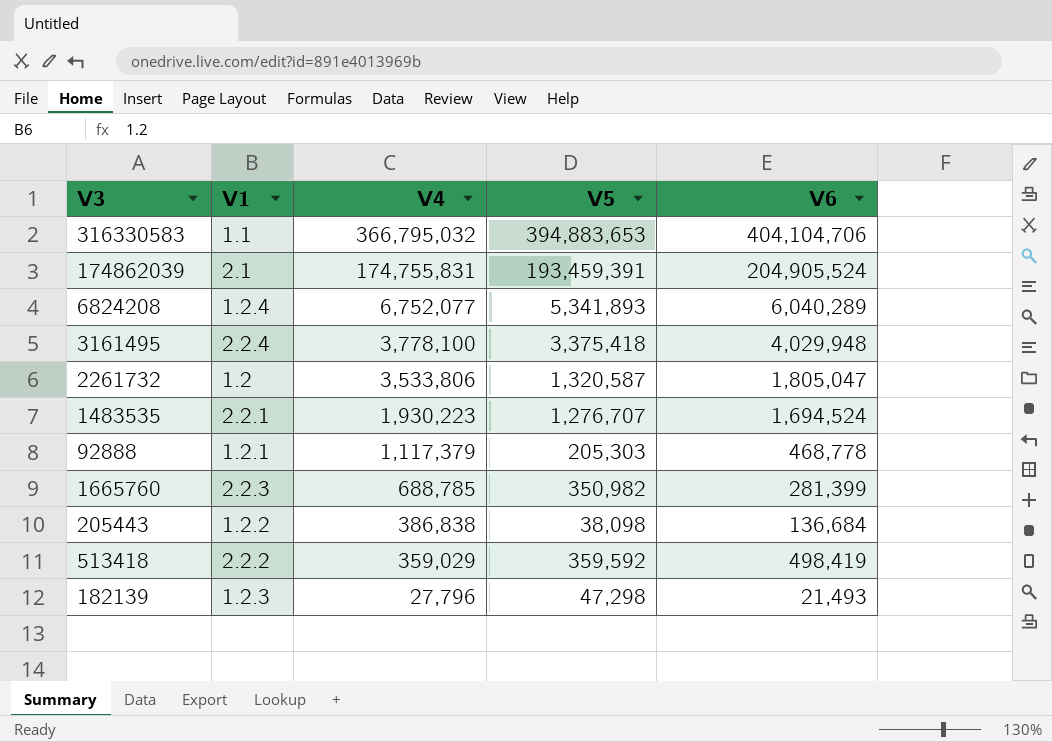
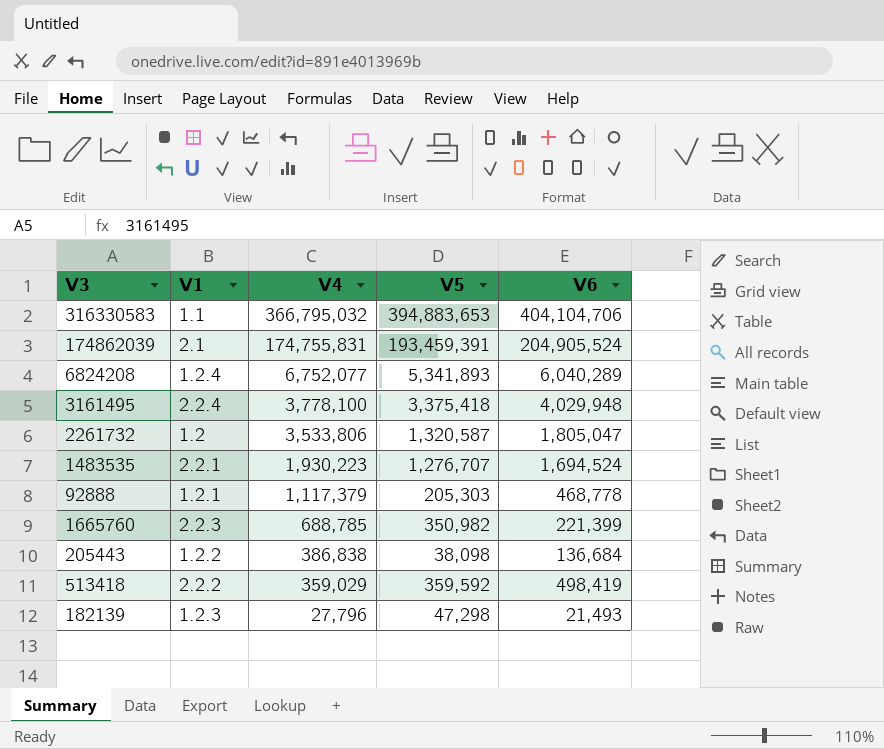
1665760 | V6: 281,399 -> 221,399

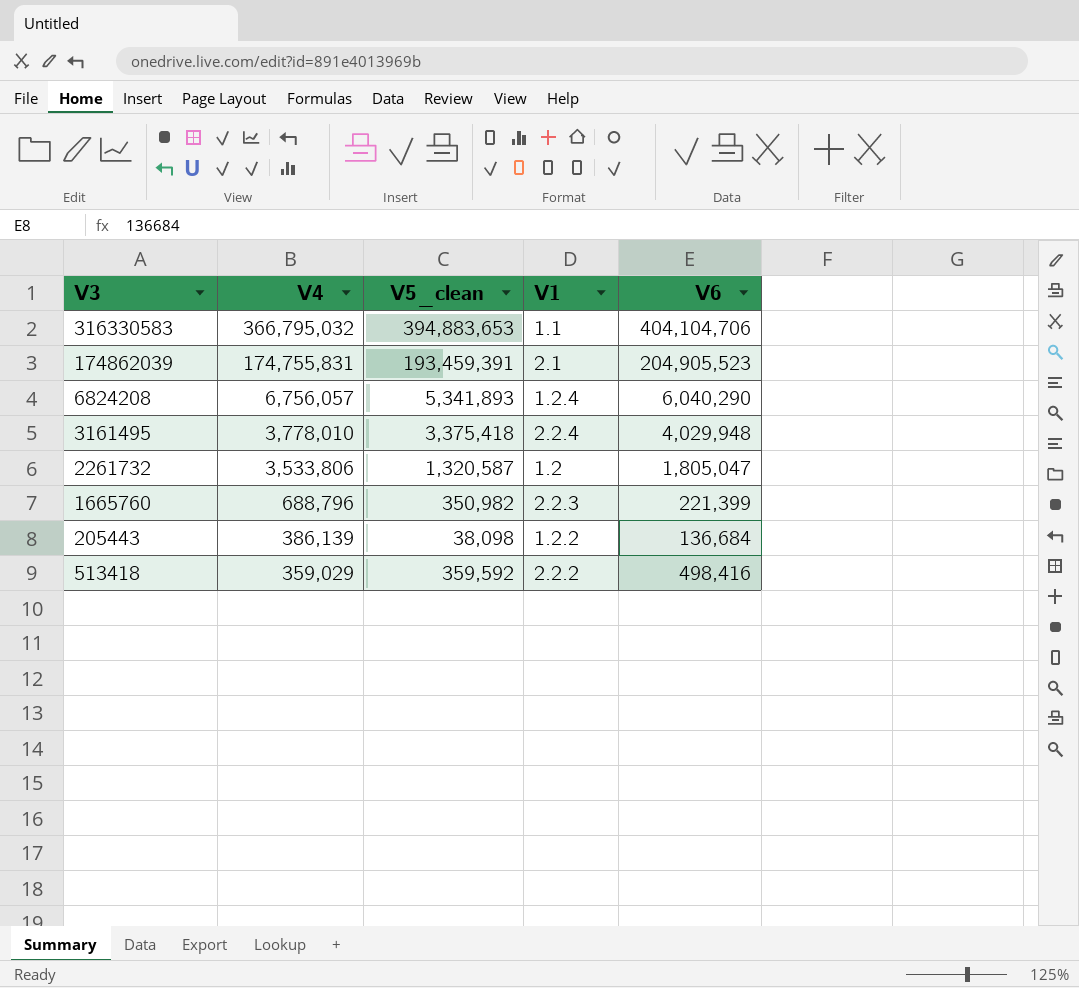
column name: V5 -> V5_clean
column V1 | position: 2 -> 4
row 1483535: 2.2.1 | 1,930,223 | 1,276,707 | 1,694,524 -> none
row 92888: 1.2.1 | 1,117,379 | 205,303 | 468,778 -> none
row 182139: 1.2.3 | 27,796 | 47,298 | 21,493 -> none
174862039 | V6: 204,905,524 -> 204,905,523
6824208 | V4: 6,752,077 -> 6,756,057
6824208 | V6: 6,040,289 -> 6,040,290
3161495 | V4: 3,778,100 -> 3,778,010
1665760 | V4: 688,785 -> 688,796
205443 | V4: 386,838 -> 386,139
513418 | V6: 498,419 -> 498,416

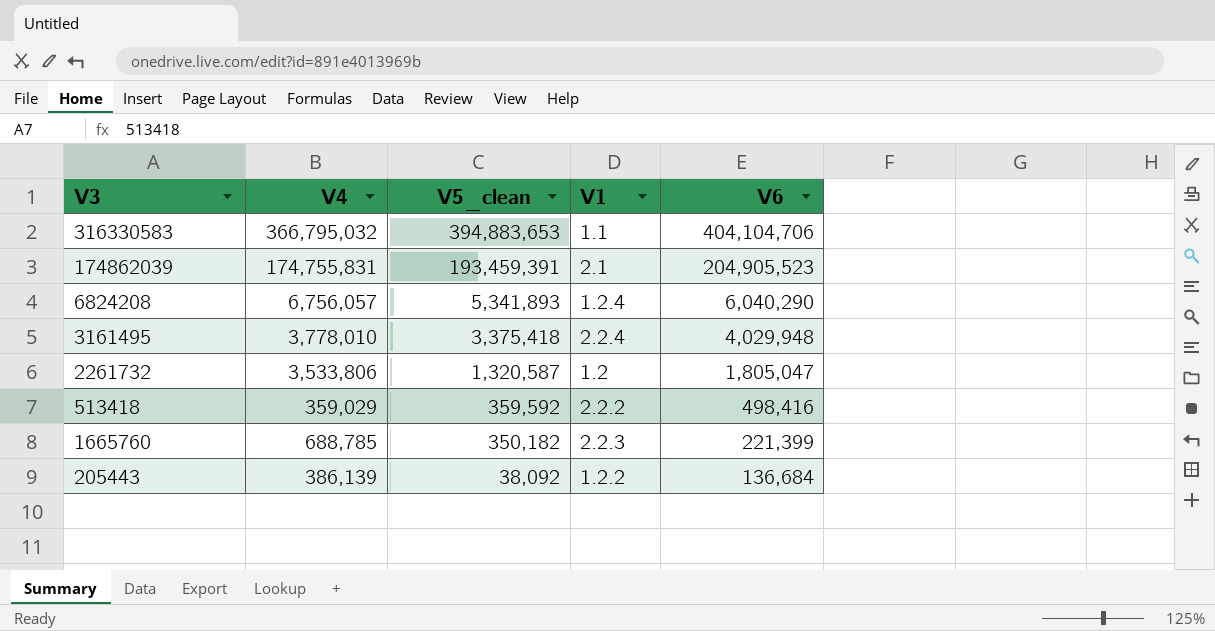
row order: V4 descending -> V5_clean descending
1665760 | V4: 688,796 -> 688,785
1665760 | V5_clean: 350,982 -> 350,182
205443 | V5_clean: 38,098 -> 38,092

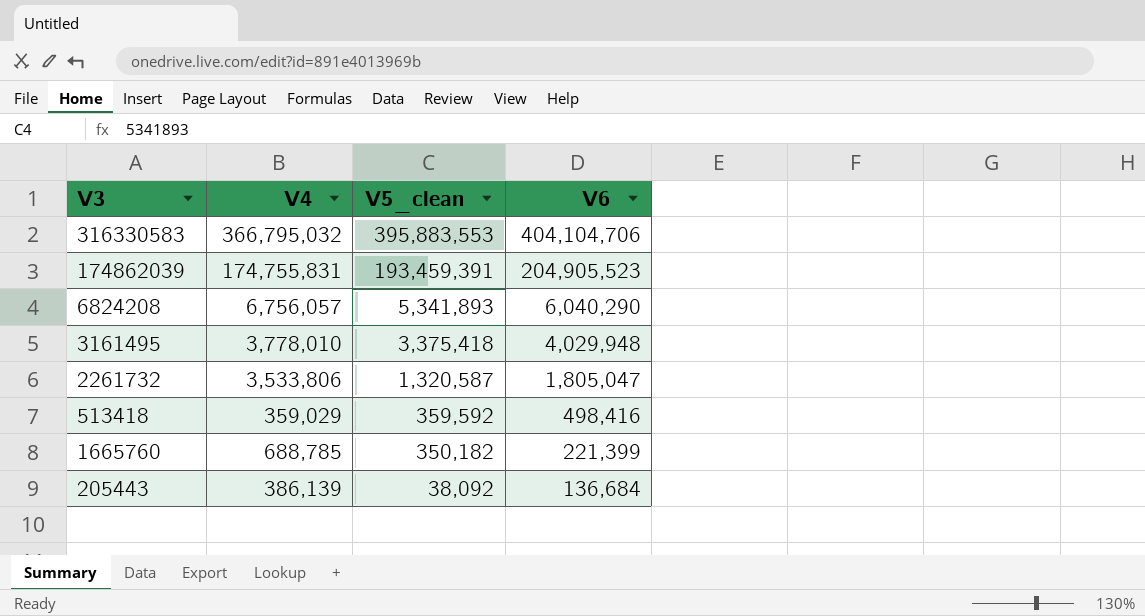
column V1 | position: 4 -> none
316330583 | V5_clean: 394,883,653 -> 395,883,553

